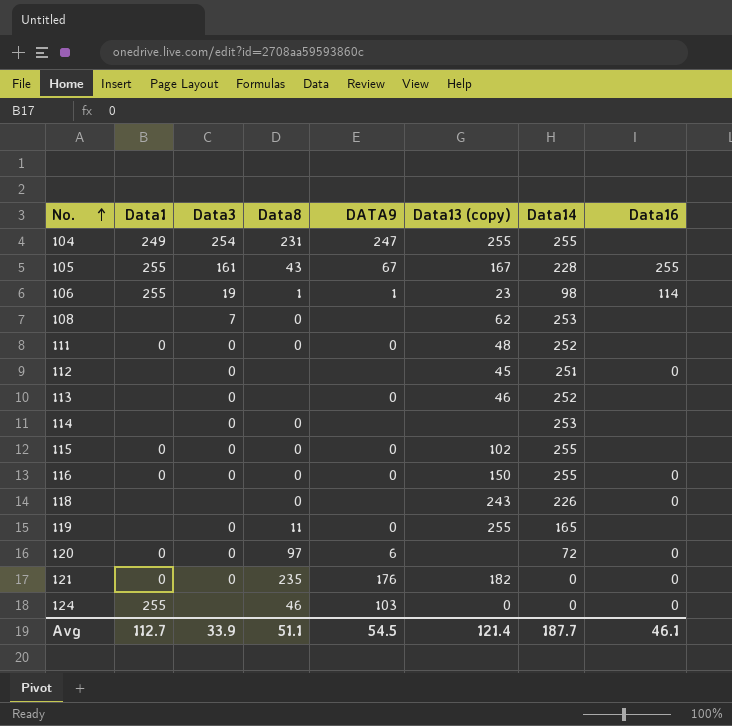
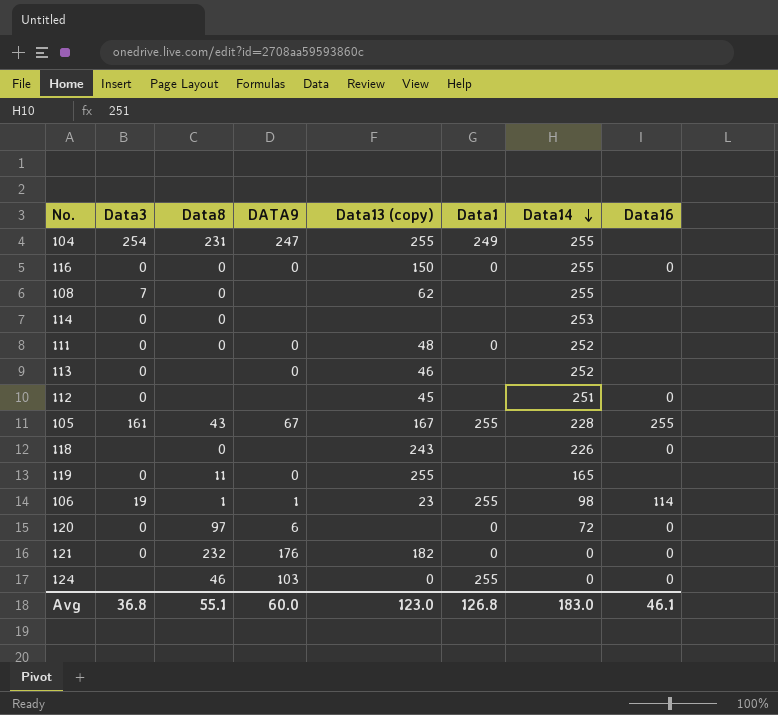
row order: No. ascending -> Data14 descending
column Data1 | position: 2 -> 6
row 115: 0 | 0 | 0 | 0 | 102 | 255 | none -> none
108 | Data14: 253 -> 255
121 | Data8: 235 -> 232
Avg | Data3: 33.9 -> 36.8
Avg | Data8: 51.1 -> 55.1
Avg | DATA9: 54.5 -> 60.0
Avg | Data13 (copy): 121.4 -> 123.0
Avg | Data1: 112.7 -> 126.8
Avg | Data14: 187.7 -> 183.0

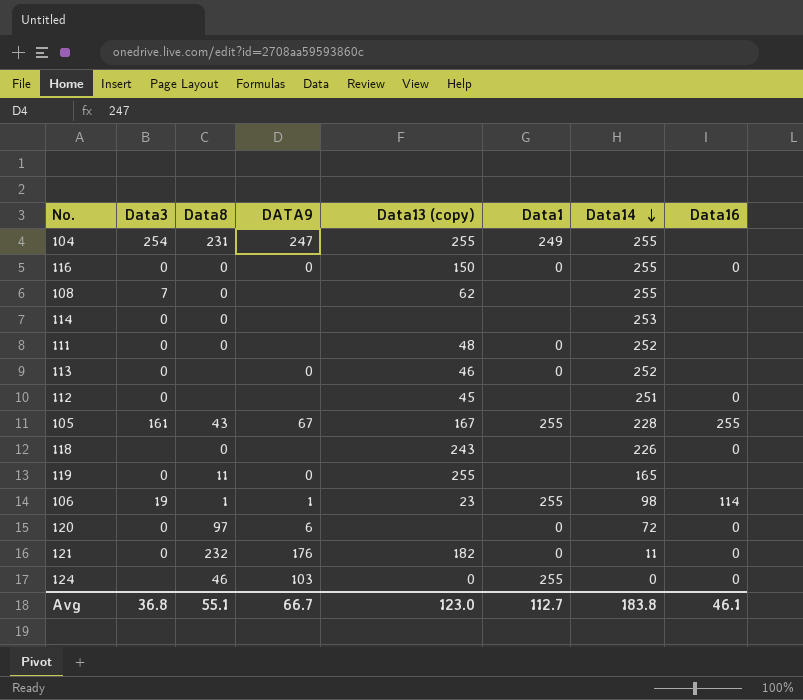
111 | DATA9: 0 -> none
113 | Data1: none -> 0
121 | Data14: 0 -> 11
Avg | DATA9: 60.0 -> 66.7
Avg | Data1: 126.8 -> 112.7
Avg | Data14: 183.0 -> 183.8

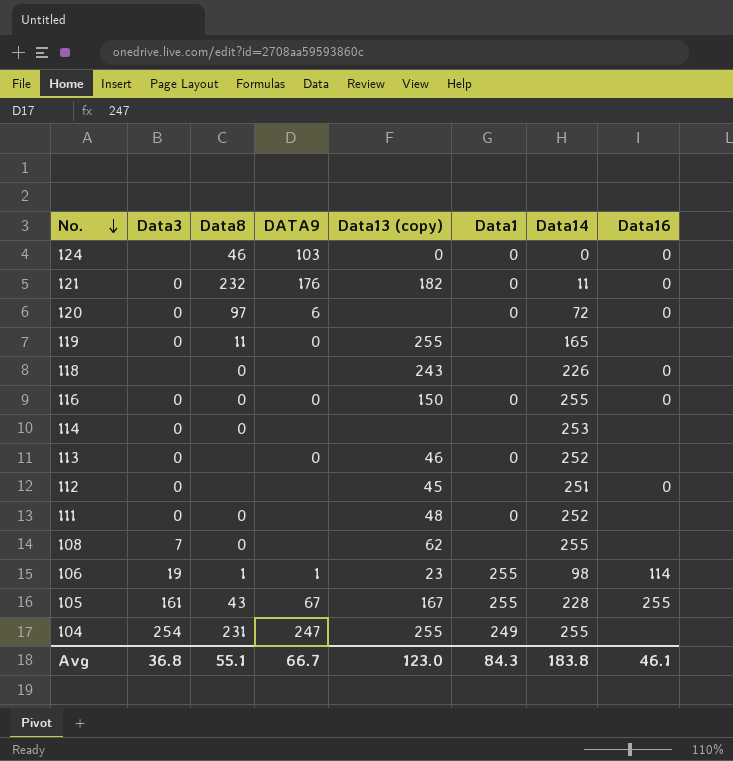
row order: Data14 descending -> No. descending
124 | Data1: 255 -> 0
Avg | Data1: 112.7 -> 84.3

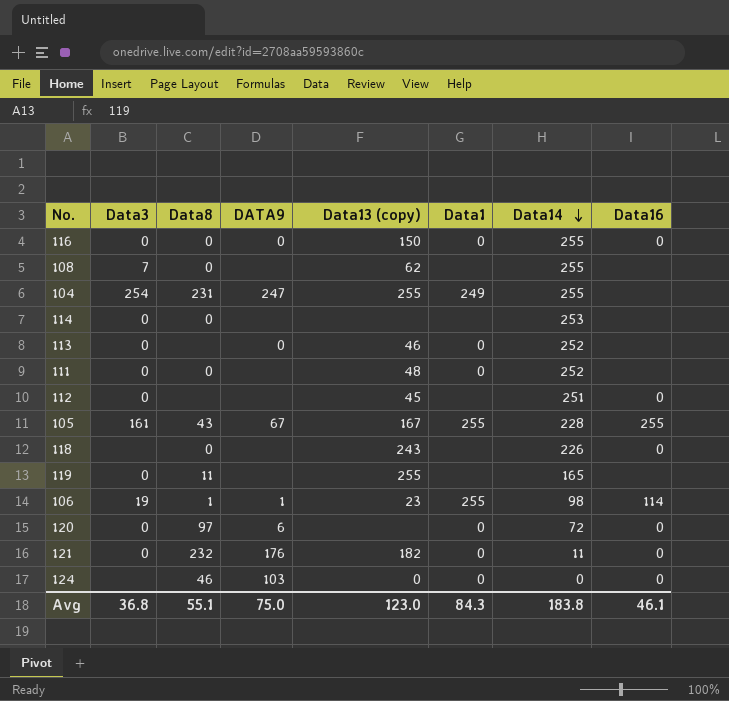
row order: No. descending -> Data14 descending
119 | DATA9: 0 -> none
Avg | DATA9: 66.7 -> 75.0

